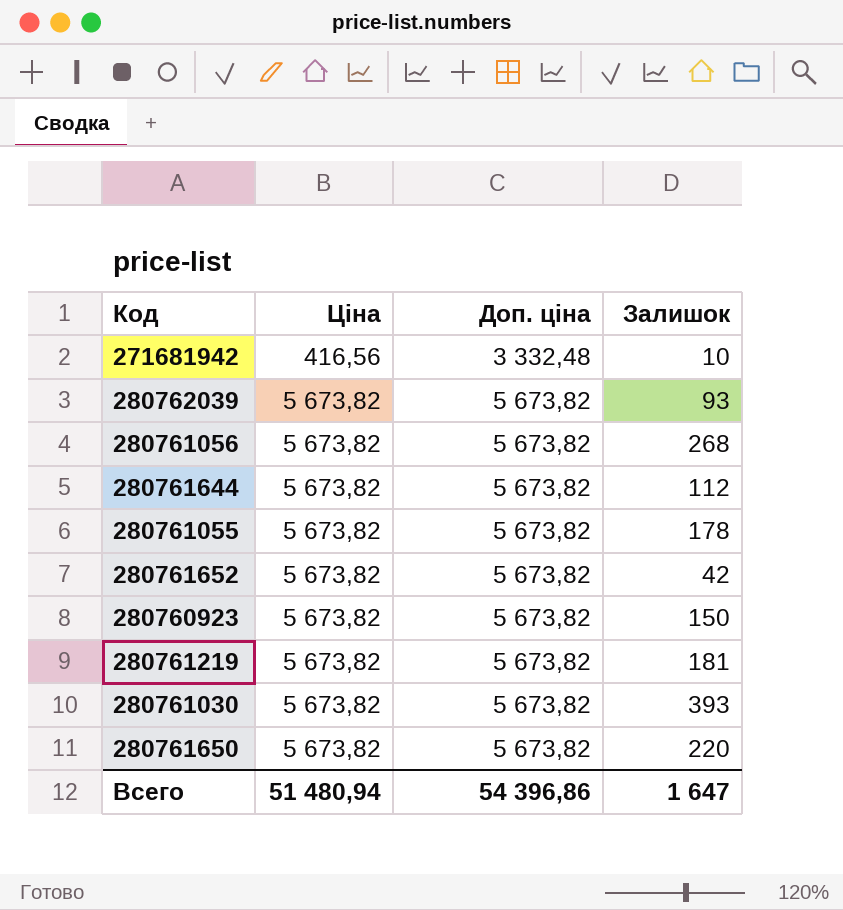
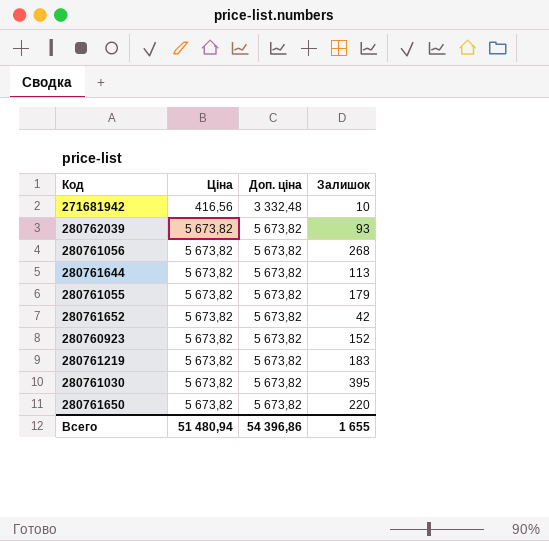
280761644 | Залишок: 112 -> 113
280761055 | Залишок: 178 -> 179
280760923 | Залишок: 150 -> 152
280761219 | Залишок: 181 -> 183
280761030 | Залишок: 393 -> 395
Всего | Залишок: 1 647 -> 1 655

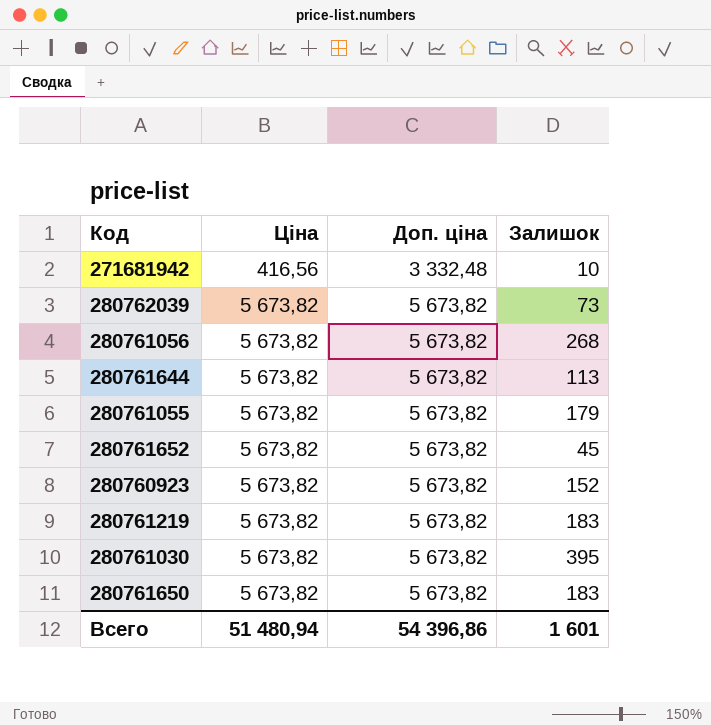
280762039 | Залишок: 93 -> 73
280761652 | Залишок: 42 -> 45
280761650 | Залишок: 220 -> 183
Всего | Залишок: 1 655 -> 1 601

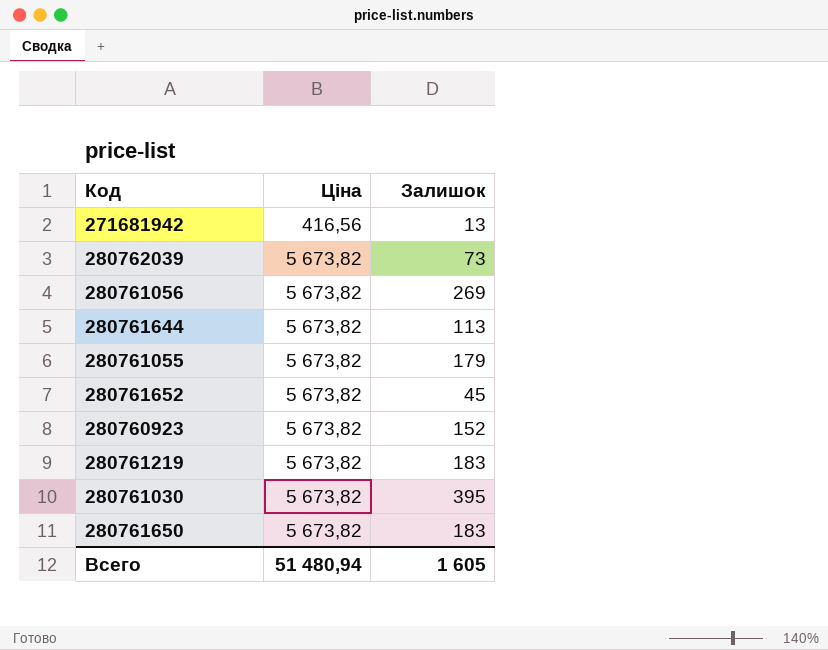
column Доп. ціна | position: 3 -> none
271681942 | Залишок: 10 -> 13
280761056 | Залишок: 268 -> 269
Всего | Залишок: 1 601 -> 1 605

